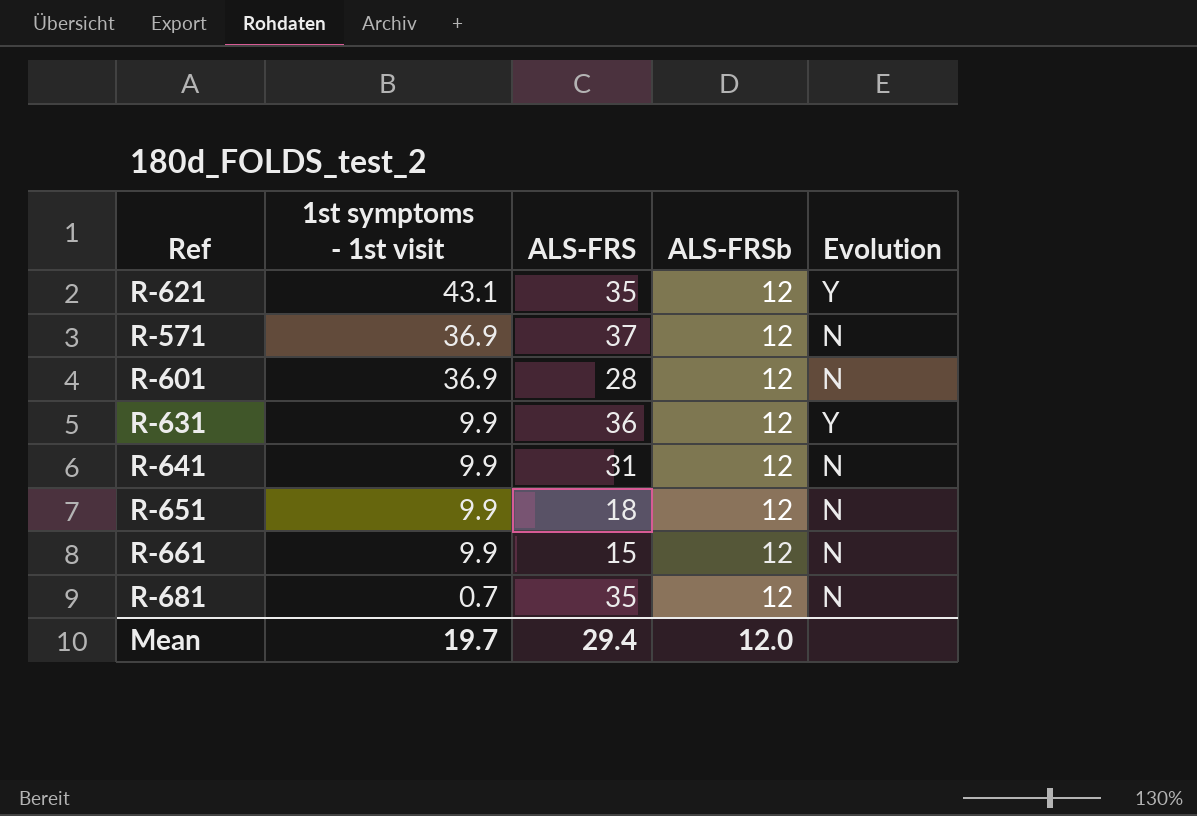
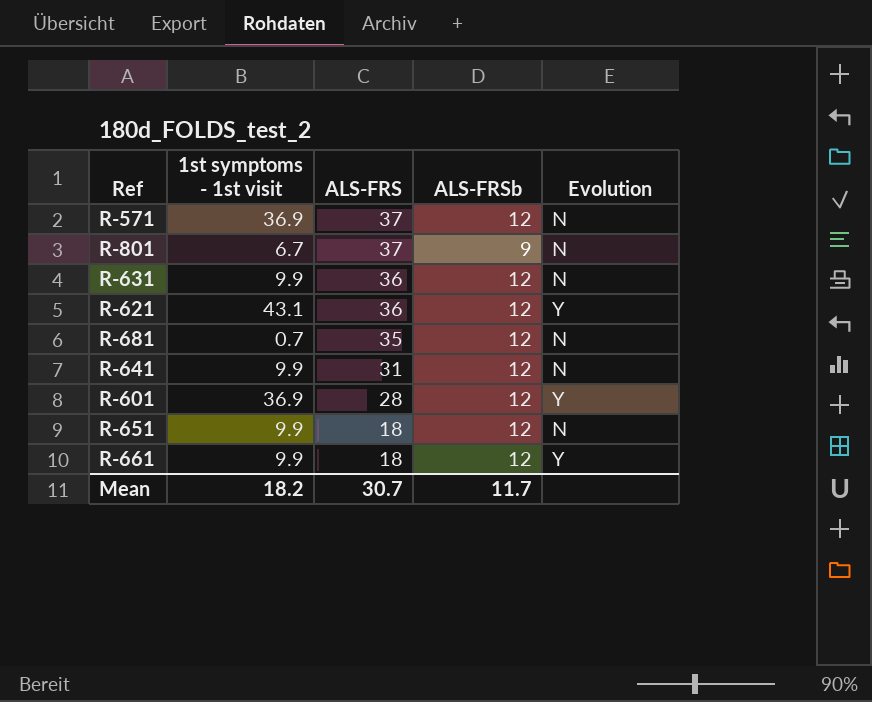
row order: 1st symptoms - 1st visit descending -> ALS-FRS descending
row R-801: none -> 6.7 | 37 | 9 | N
R-631 | Evolution: Y -> N
R-621 | ALS-FRS: 35 -> 36
R-601 | Evolution: N -> Y
R-661 | ALS-FRS: 15 -> 18
R-661 | Evolution: N -> Y
Mean | 1st symptoms - 1st visit: 19.7 -> 18.2
Mean | ALS-FRS: 29.4 -> 30.7
Mean | ALS-FRSb: 12.0 -> 11.7

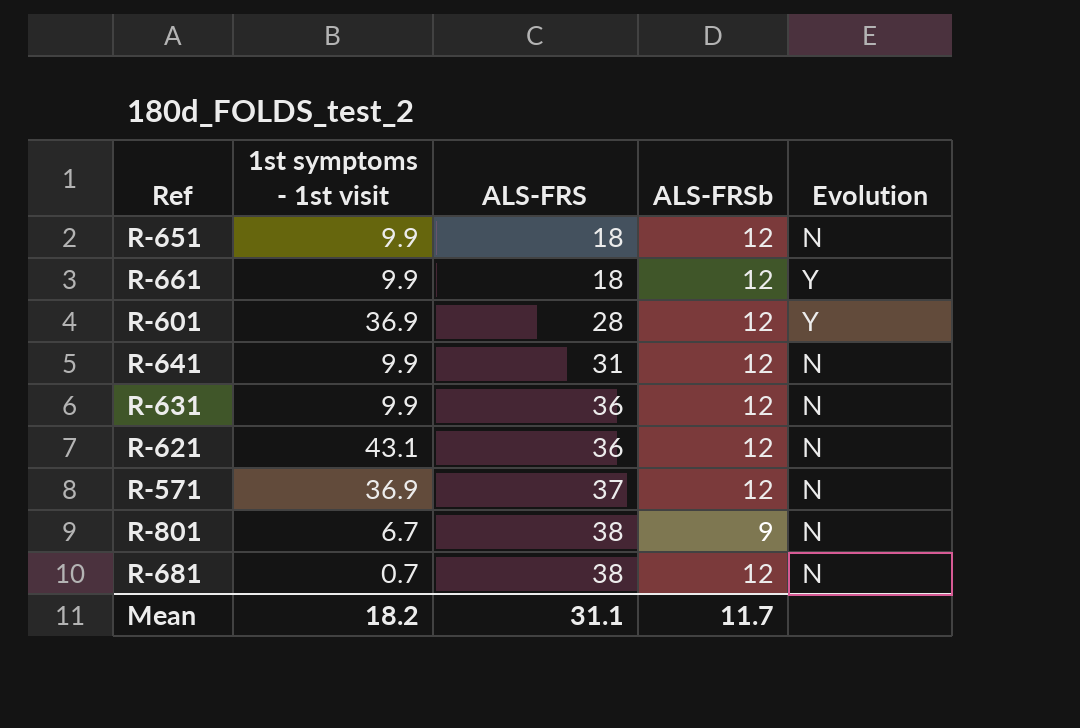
row order: ALS-FRS descending -> ALS-FRS ascending
R-621 | Evolution: Y -> N
R-801 | ALS-FRS: 37 -> 38
R-681 | ALS-FRS: 35 -> 38
Mean | ALS-FRS: 30.7 -> 31.1

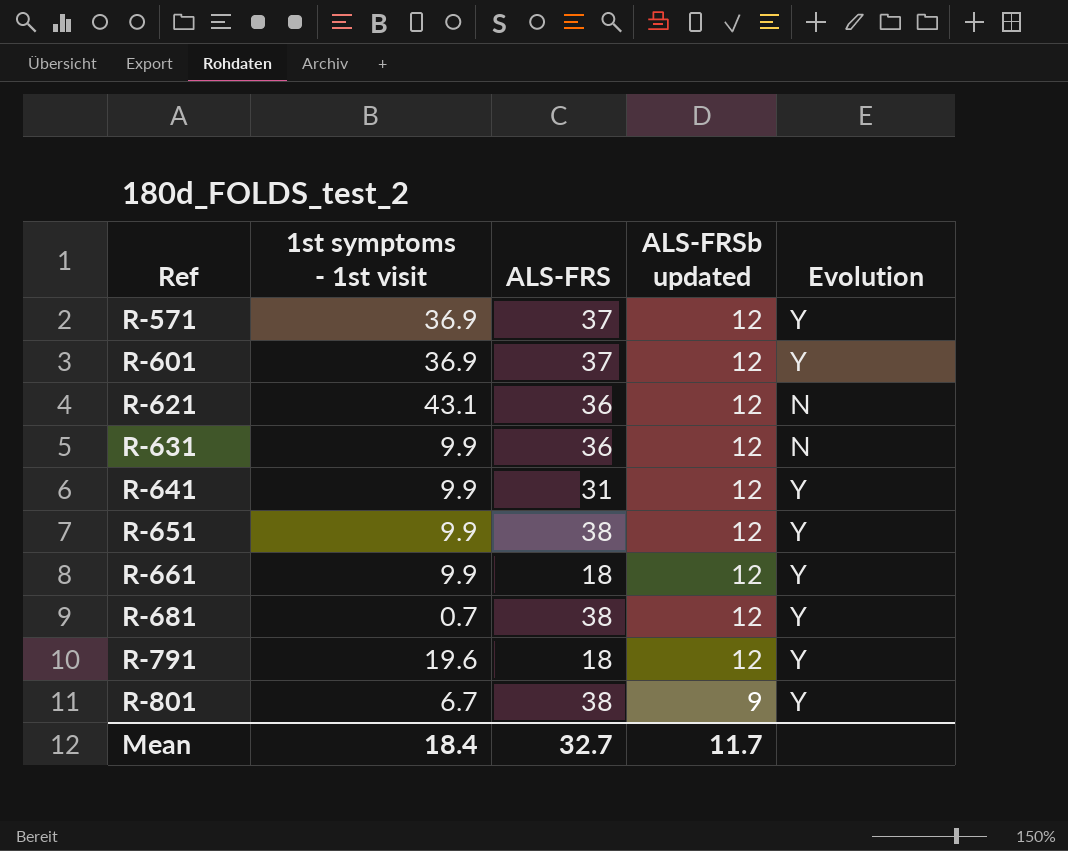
row order: ALS-FRS ascending -> Ref ascending
column name: ALS-FRSb -> ALS-FRSb updated
R-571 | Evolution: N -> Y
R-601 | ALS-FRS: 28 -> 37
R-641 | Evolution: N -> Y
R-651 | ALS-FRS: 18 -> 38
R-651 | Evolution: N -> Y
R-681 | Evolution: N -> Y
row R-791: none -> 19.6 | 18 | 12 | Y
R-801 | Evolution: N -> Y
Mean | 1st symptoms - 1st visit: 18.2 -> 18.4
Mean | ALS-FRS: 31.1 -> 32.7

